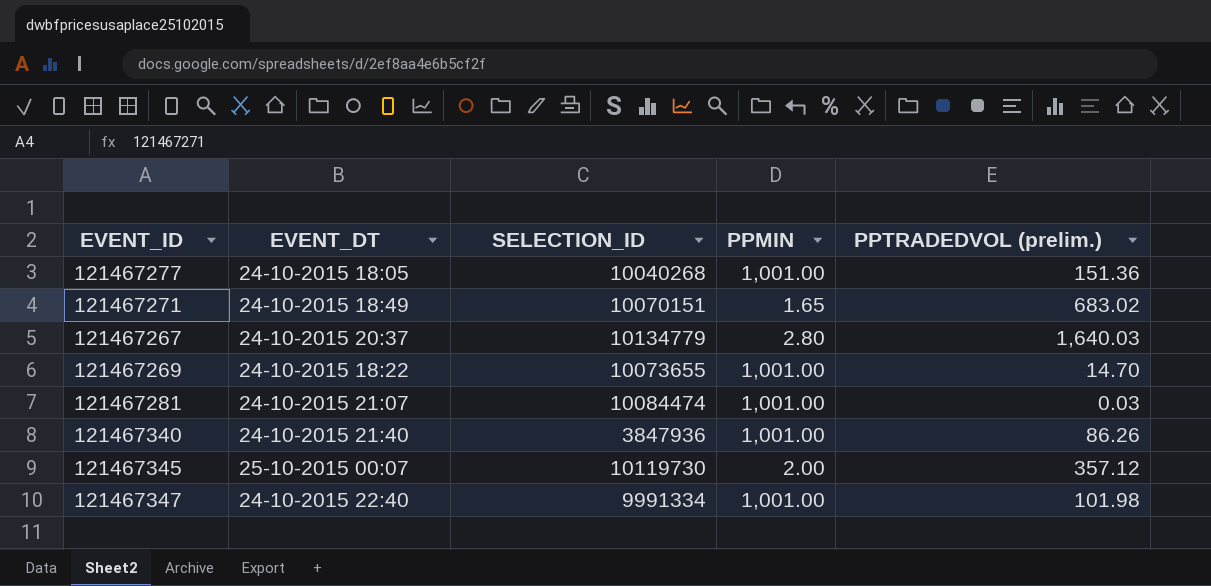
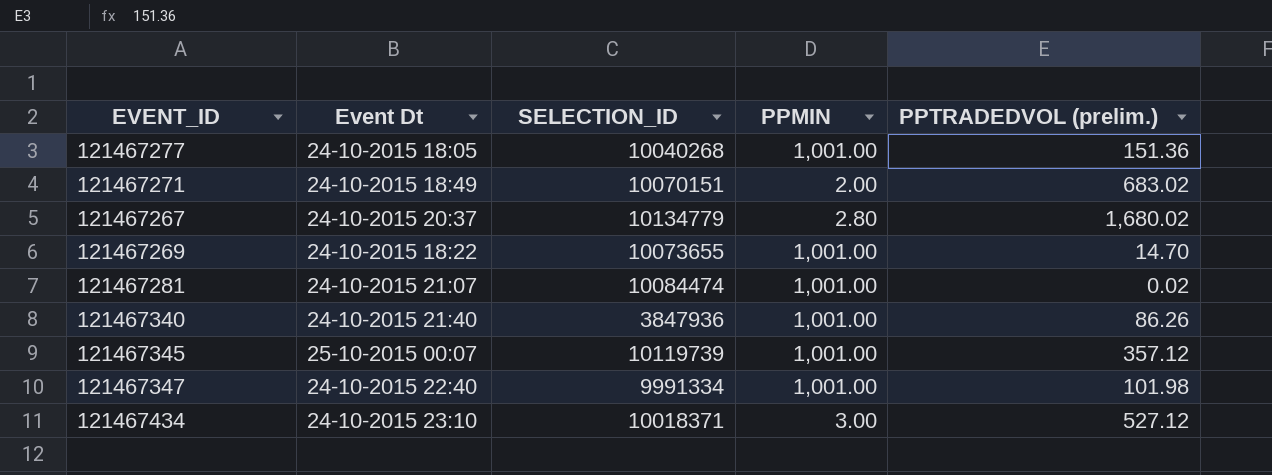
column name: EVENT_DT -> Event Dt
121467271 | PPMIN: 1.65 -> 2.00
121467267 | PPTRADEDVOL (prelim.): 1,640.03 -> 1,680.02
121467281 | PPTRADEDVOL (prelim.): 0.03 -> 0.02
121467345 | SELECTION_ID: 10119730 -> 10119739
121467345 | PPMIN: 2.00 -> 1,001.00
row 121467434: none -> 24-10-2015 23:10 | 10018371 | 3.00 | 527.12

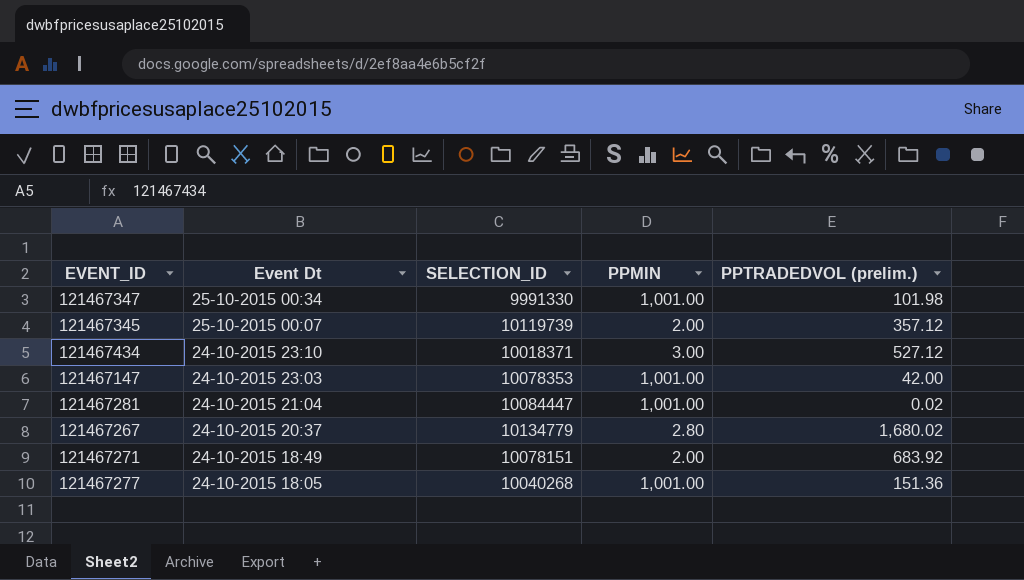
row order: none -> Event Dt descending
row 121467269: 24-10-2015 18:22 | 10073655 | 1,001.00 | 14.70 -> none
row 121467340: 24-10-2015 21:40 | 3847936 | 1,001.00 | 86.26 -> none
121467347 | Event Dt: 24-10-2015 22:40 -> 25-10-2015 00:34
121467347 | SELECTION_ID: 9991334 -> 9991330
121467345 | PPMIN: 1,001.00 -> 2.00
row 121467147: none -> 24-10-2015 23:03 | 10078353 | 1,001.00 | 42.00
121467281 | Event Dt: 24-10-2015 21:07 -> 24-10-2015 21:04
121467281 | SELECTION_ID: 10084474 -> 10084447
121467271 | SELECTION_ID: 10070151 -> 10078151
121467271 | PPTRADEDVOL (prelim.): 683.02 -> 683.92

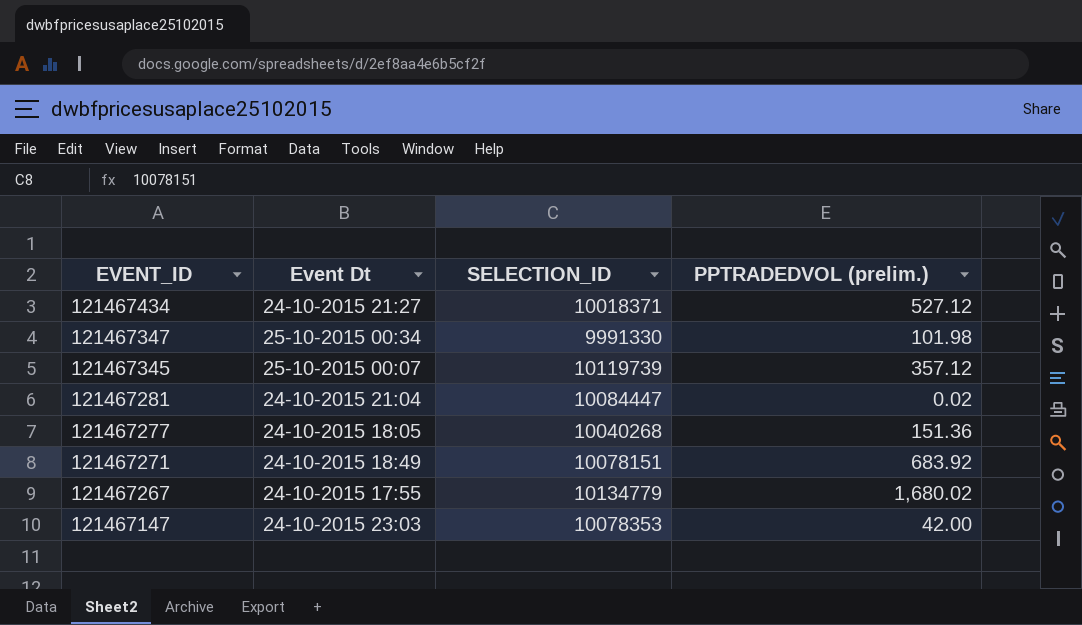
row order: Event Dt descending -> EVENT_ID descending
column PPMIN | position: 4 -> none
121467434 | Event Dt: 24-10-2015 23:10 -> 24-10-2015 21:27
121467267 | Event Dt: 24-10-2015 20:37 -> 24-10-2015 17:55

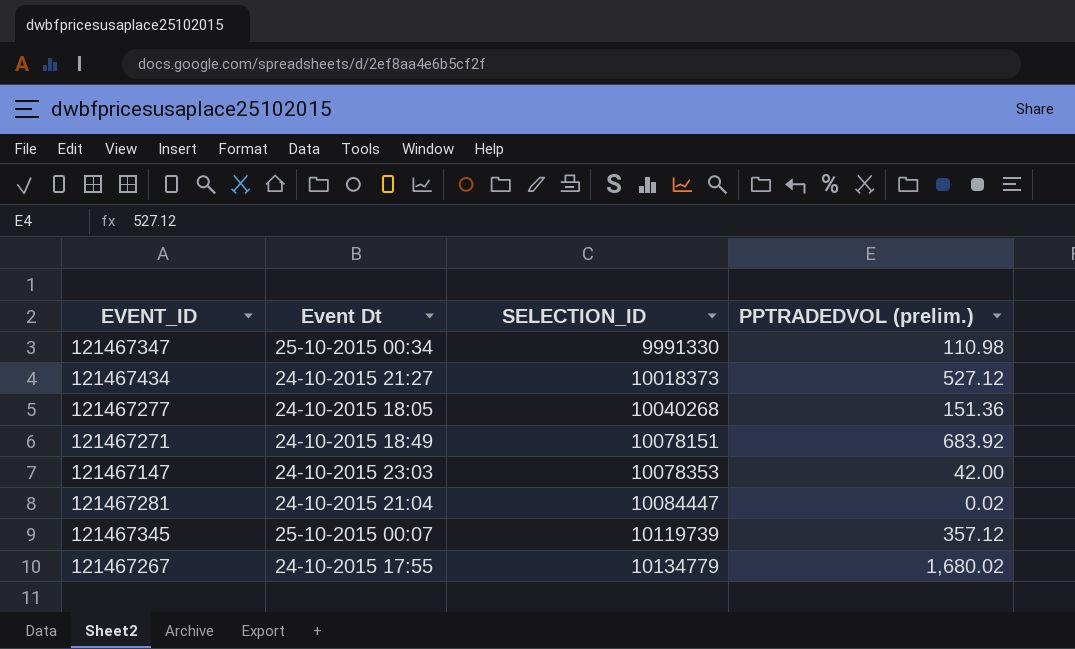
row order: EVENT_ID descending -> SELECTION_ID ascending
121467347 | PPTRADEDVOL (prelim.): 101.98 -> 110.98
121467434 | SELECTION_ID: 10018371 -> 10018373

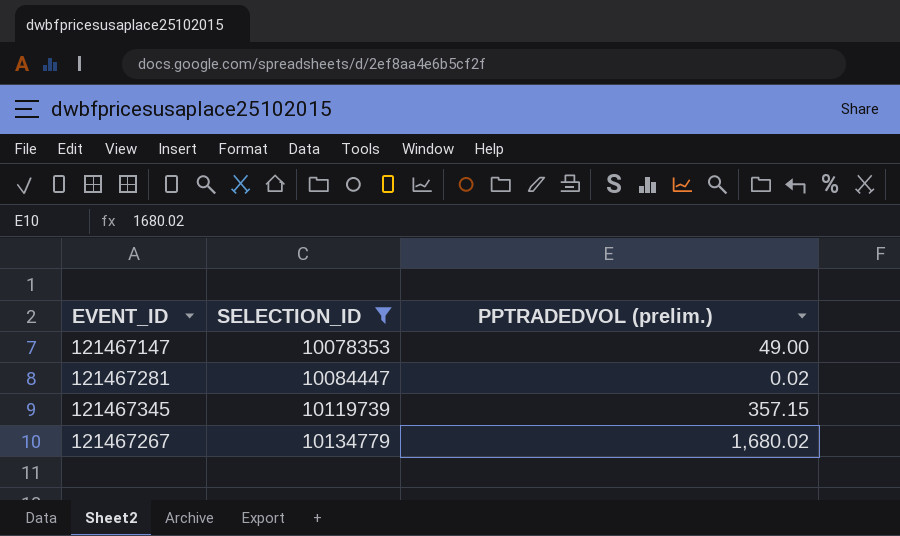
filter: none -> SELECTION_ID >= 10078353
column Event Dt | position: 2 -> none
121467147 | PPTRADEDVOL (prelim.): 42.00 -> 49.00
121467345 | PPTRADEDVOL (prelim.): 357.12 -> 357.15

